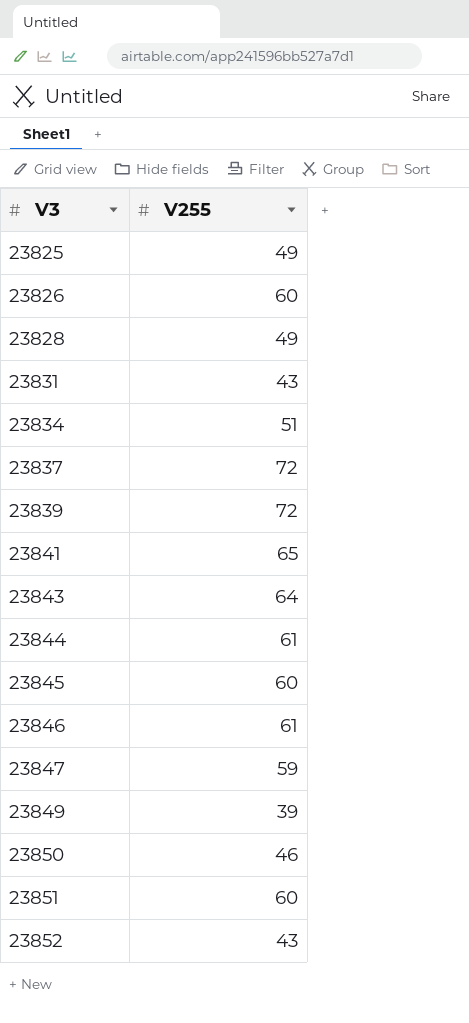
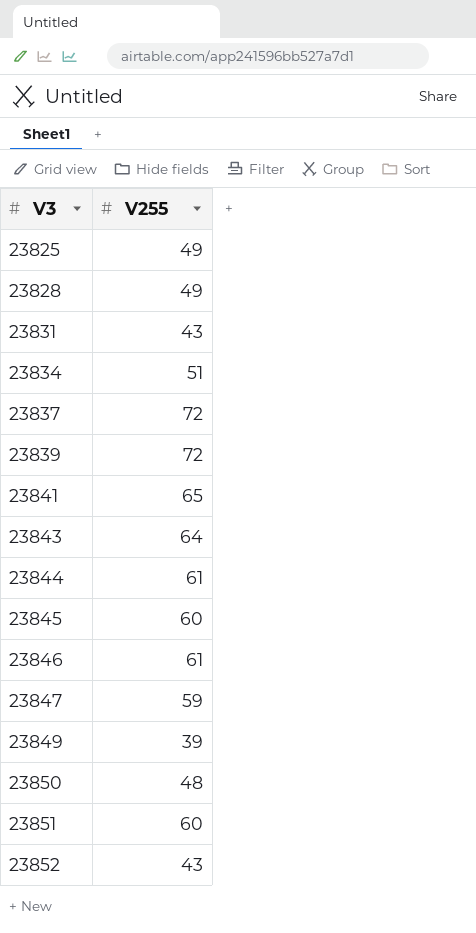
row 23826: 60 -> none
23850 | V255: 46 -> 48

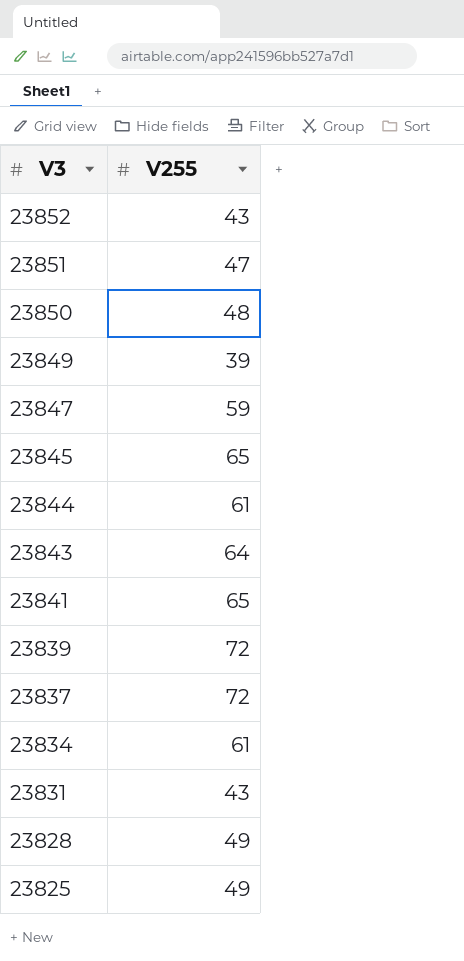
row order: V3 ascending -> V3 descending
row 23846: 61 -> none
23851 | V255: 60 -> 47
23845 | V255: 60 -> 65
23834 | V255: 51 -> 61

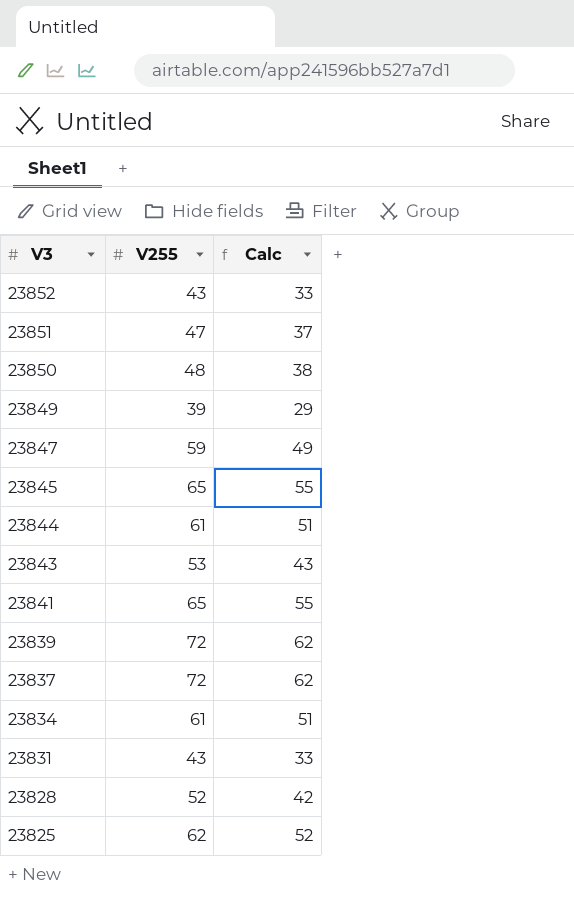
column Calc | formula: none -> [V255] - 10
23843 | V255: 64 -> 53
23828 | V255: 49 -> 52
23825 | V255: 49 -> 62

